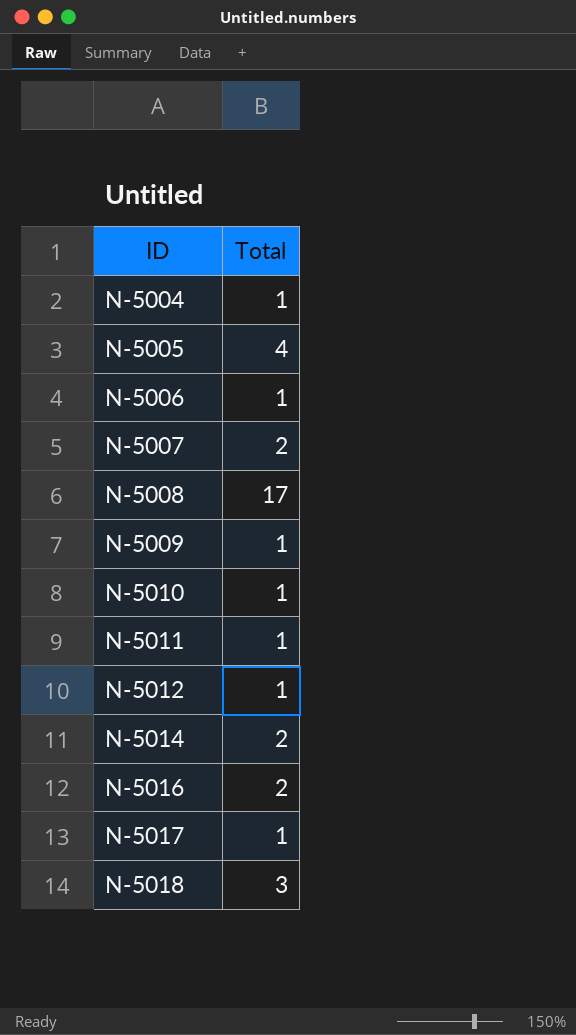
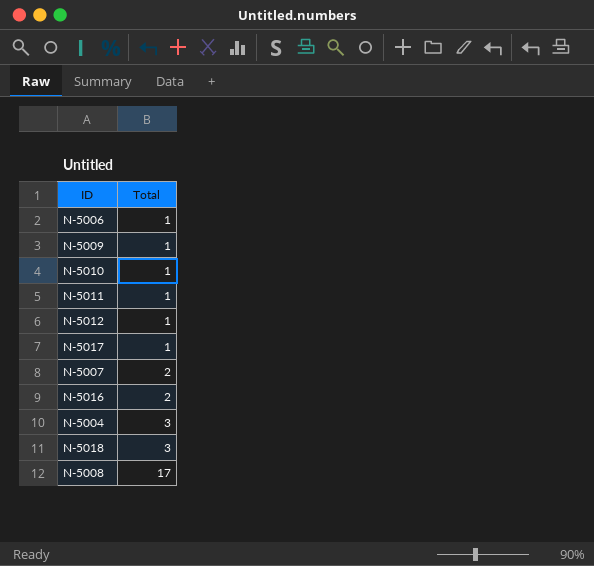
row order: ID ascending -> Total ascending
row N-5005: 4 -> none
row N-5014: 2 -> none
N-5004 | Total: 1 -> 3

